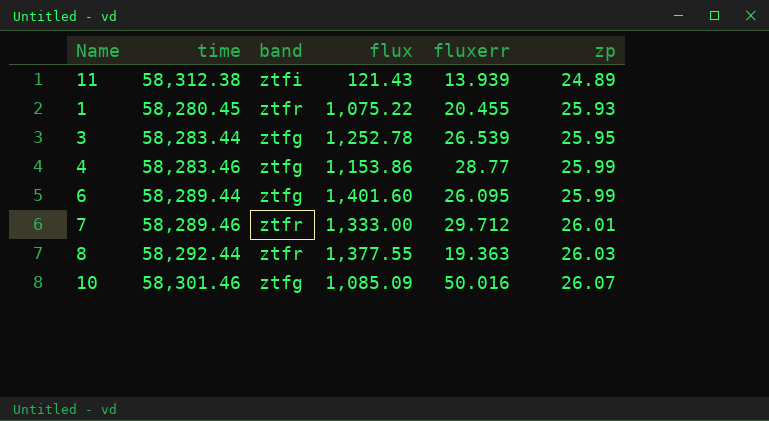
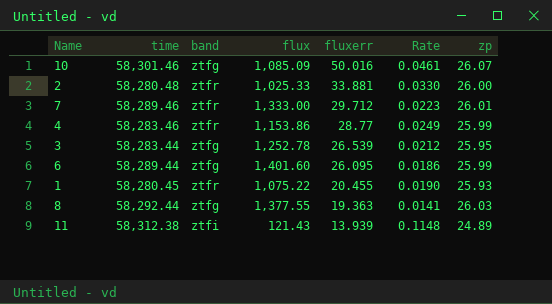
row order: zp ascending -> fluxerr descending
column Rate | formula: none -> [fluxerr] / [flux]
row 2: none -> 58,280.48 | ztfr | 1,025.33 | 33.881 | 0.0330 | 26.00
4 | band: ztfg -> ztfr
8 | band: ztfr -> ztfg

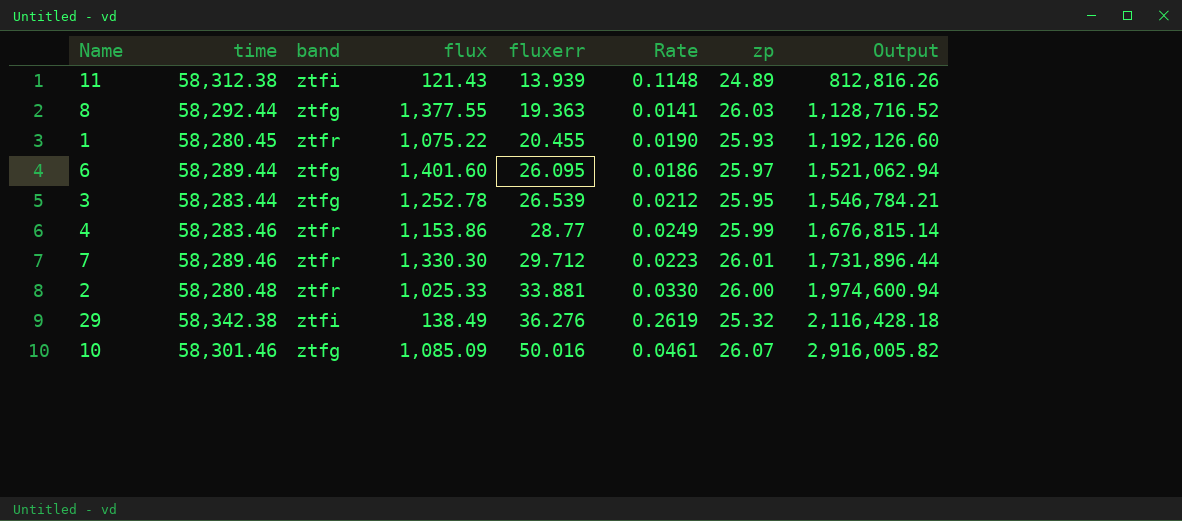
row order: fluxerr descending -> fluxerr ascending
column Output | formula: none -> [time] * [fluxerr]
6 | zp: 25.99 -> 25.97
7 | flux: 1,333.00 -> 1,330.30
row 29: none -> 58,342.38 | ztfi | 138.49 | 36.276 | 0.2619 | 25.32 | 2,116,428.18

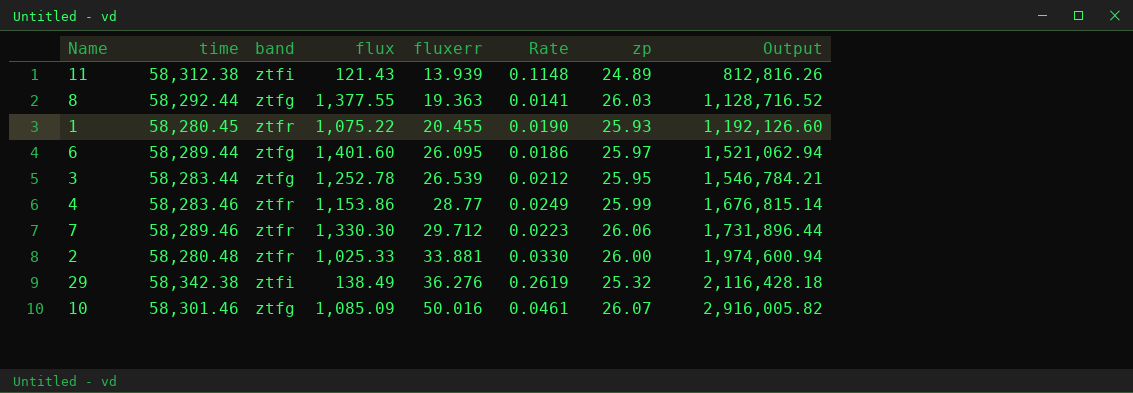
7 | zp: 26.01 -> 26.06

